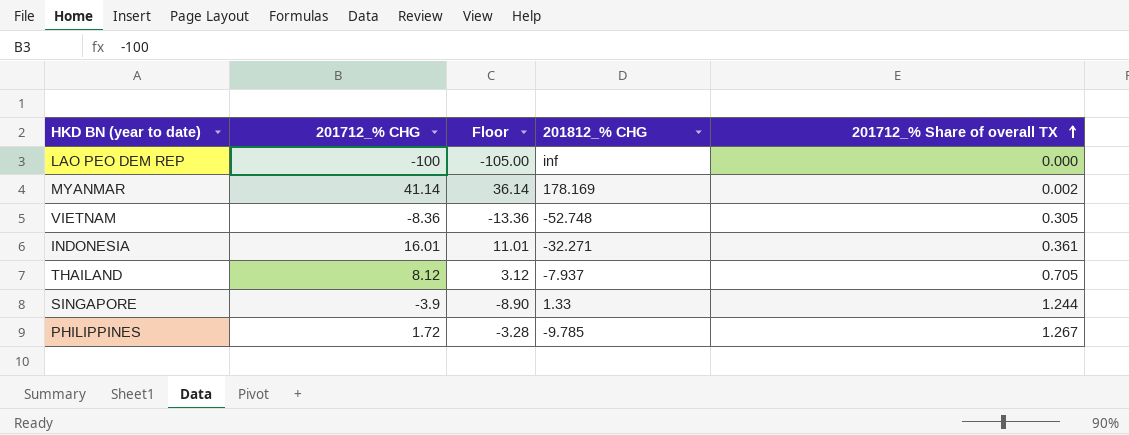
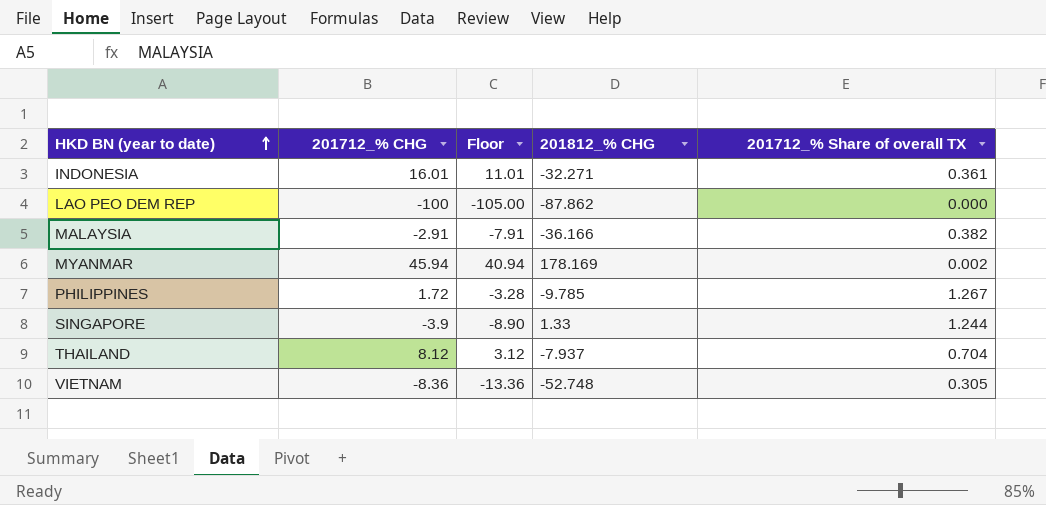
row order: 201712_% Share of overall TX ascending -> HKD BN (year to date) ascending
LAO PEO DEM REP | 201812_% CHG: inf -> -87.862
row MALAYSIA: none -> -2.91 | -7.91 | -36.166 | 0.382
MYANMAR | 201712_% CHG: 41.14 -> 45.94
MYANMAR | Floor: 36.14 -> 40.94
THAILAND | 201712_% Share of overall TX: 0.705 -> 0.704

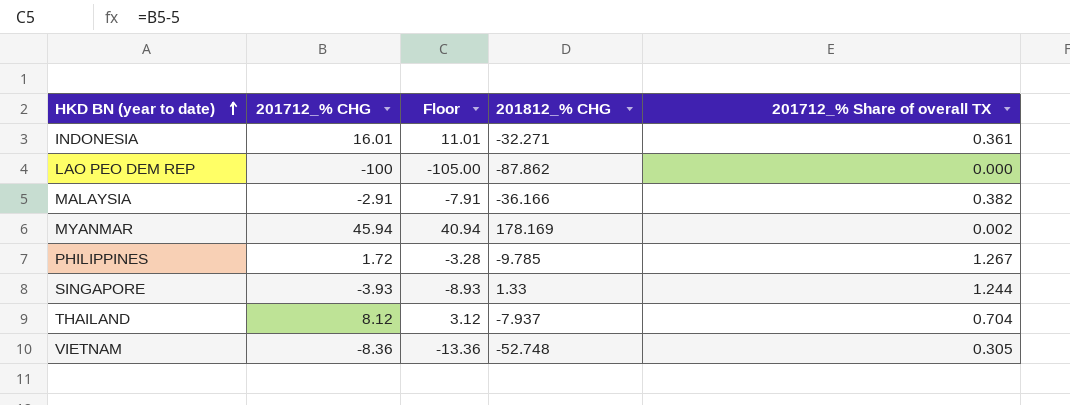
SINGAPORE | 201712_% CHG: -3.9 -> -3.93
SINGAPORE | Floor: -8.90 -> -8.93

